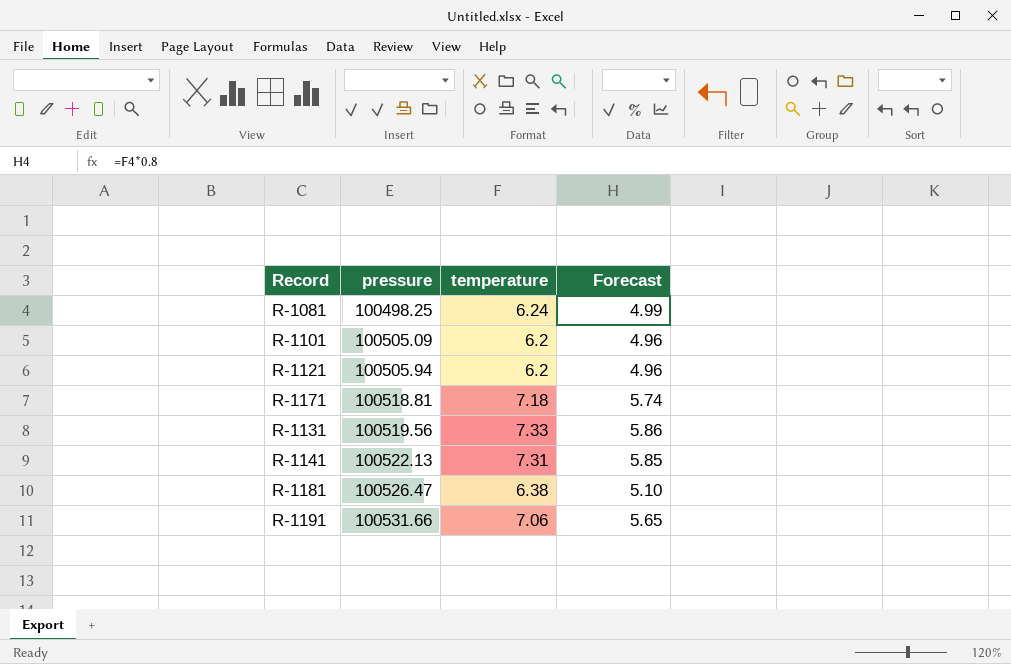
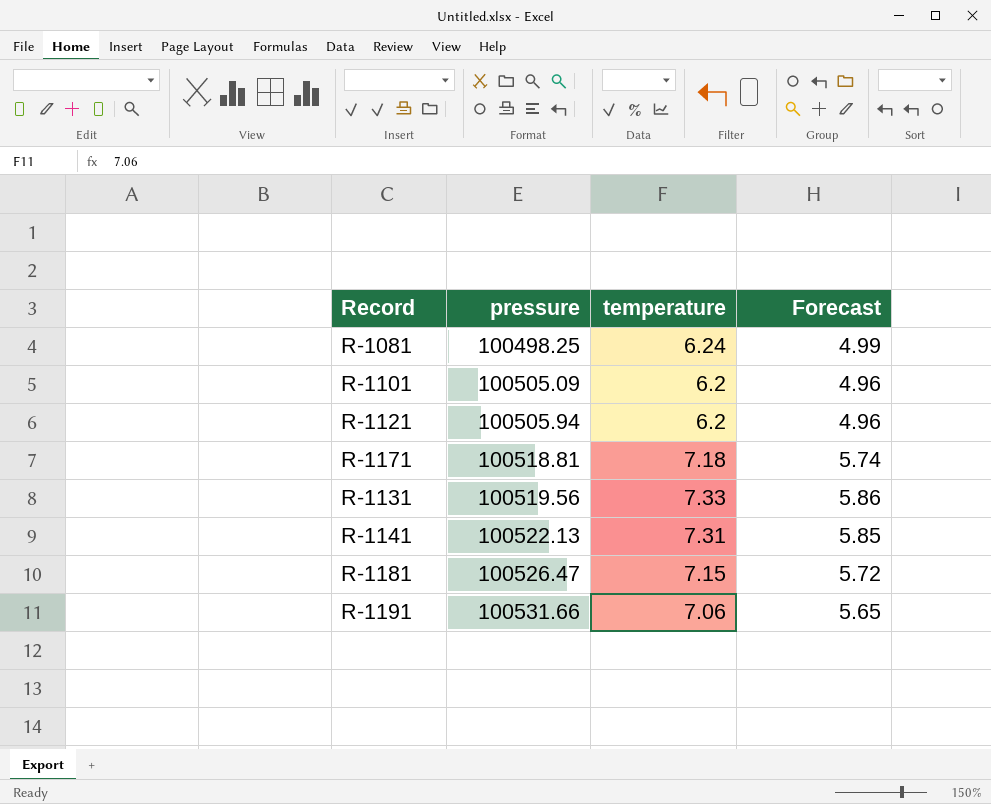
R-1181 | temperature: 6.38 -> 7.15
R-1181 | Forecast: 5.10 -> 5.72

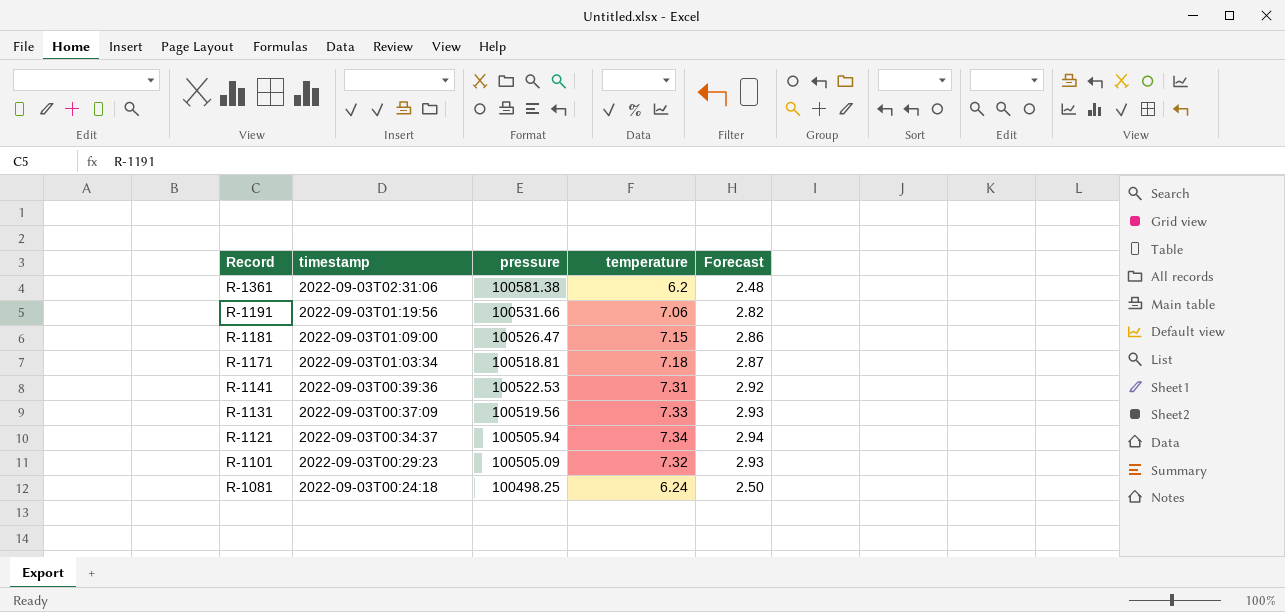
row order: pressure ascending -> Record descending
column timestamp | position: none -> 2
column Forecast | formula: [temperature] * 0.8 -> [temperature] * 0.4
row R-1361: none -> 2022-09-03T02:31:06 | 100581.38 | 6.2 | 2.48
R-1141 | pressure: 100522.13 -> 100522.53
R-1121 | temperature: 6.2 -> 7.34
R-1101 | temperature: 6.2 -> 7.32

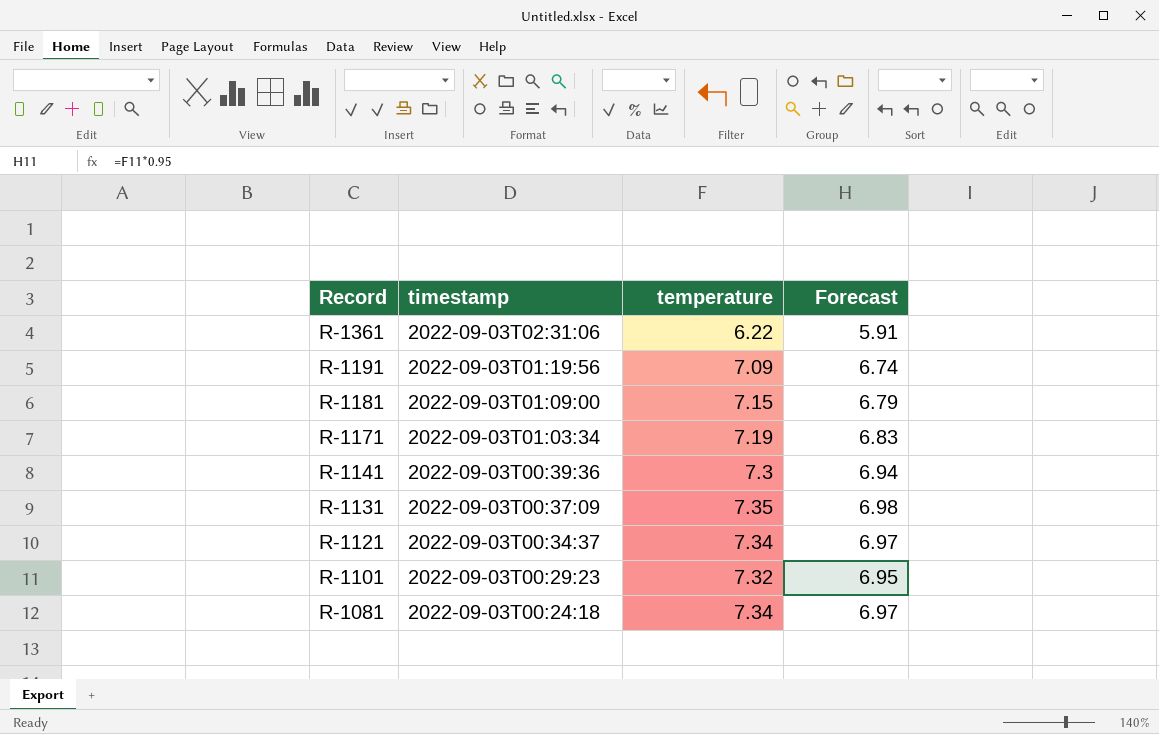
column pressure | position: 3 -> none
column Forecast | formula: [temperature] * 0.4 -> [temperature] * 0.95
R-1361 | temperature: 6.2 -> 6.22
R-1191 | temperature: 7.06 -> 7.09
R-1171 | temperature: 7.18 -> 7.19
R-1141 | temperature: 7.31 -> 7.3
R-1131 | temperature: 7.33 -> 7.35
R-1081 | temperature: 6.24 -> 7.34

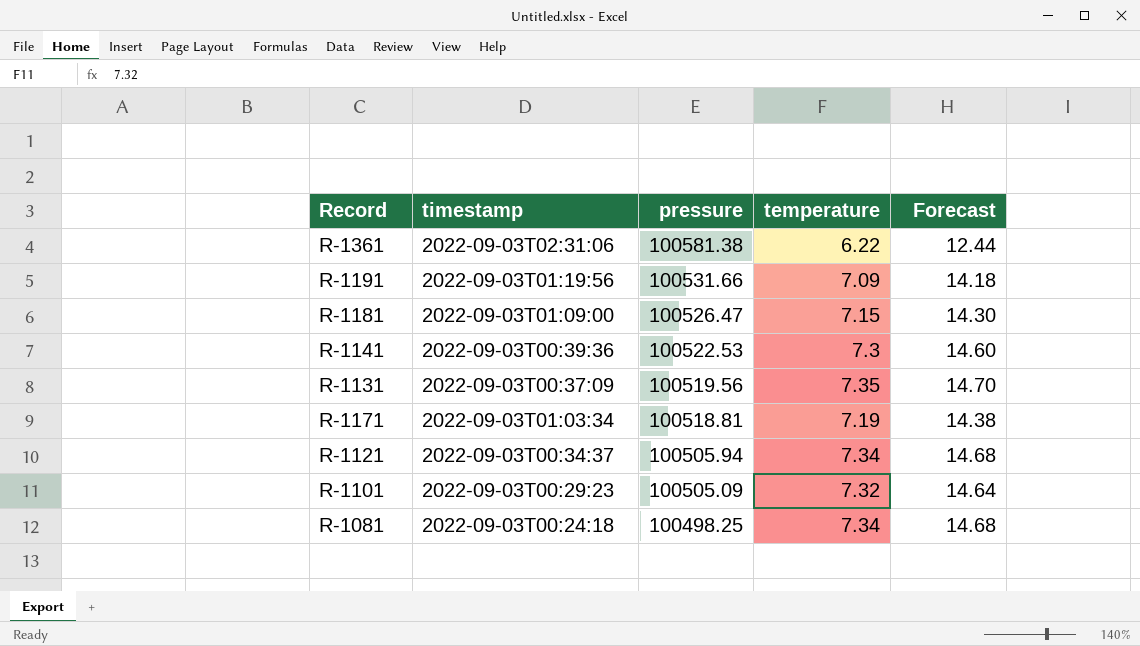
row order: Record descending -> pressure descending
column pressure | position: none -> 3
column Forecast | formula: [temperature] * 0.95 -> [temperature] * 2

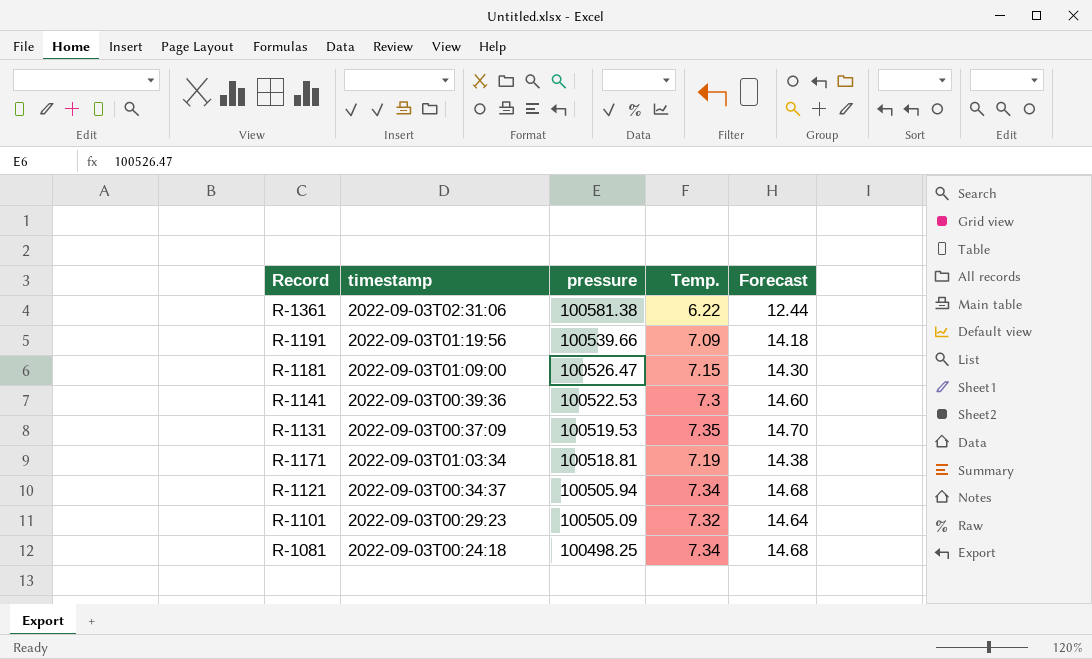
column name: temperature -> Temp.
R-1191 | pressure: 100531.66 -> 100539.66
R-1131 | pressure: 100519.56 -> 100519.53

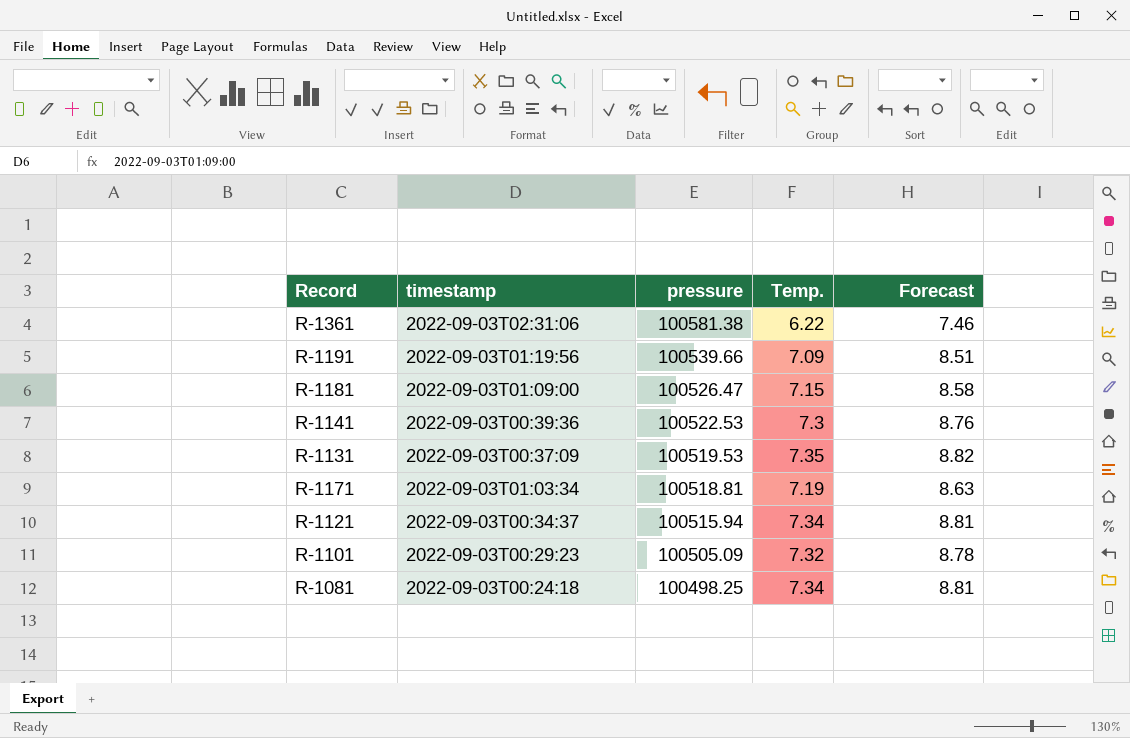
column Forecast | formula: [Temp.] * 2 -> [Temp.] * 1.2
R-1121 | pressure: 100505.94 -> 100515.94

